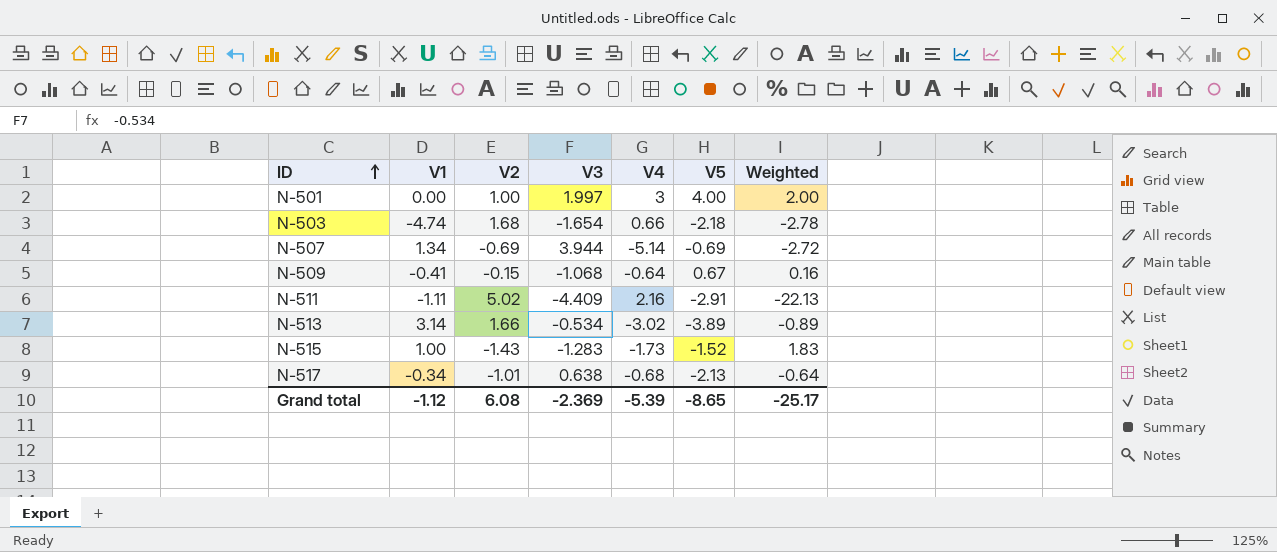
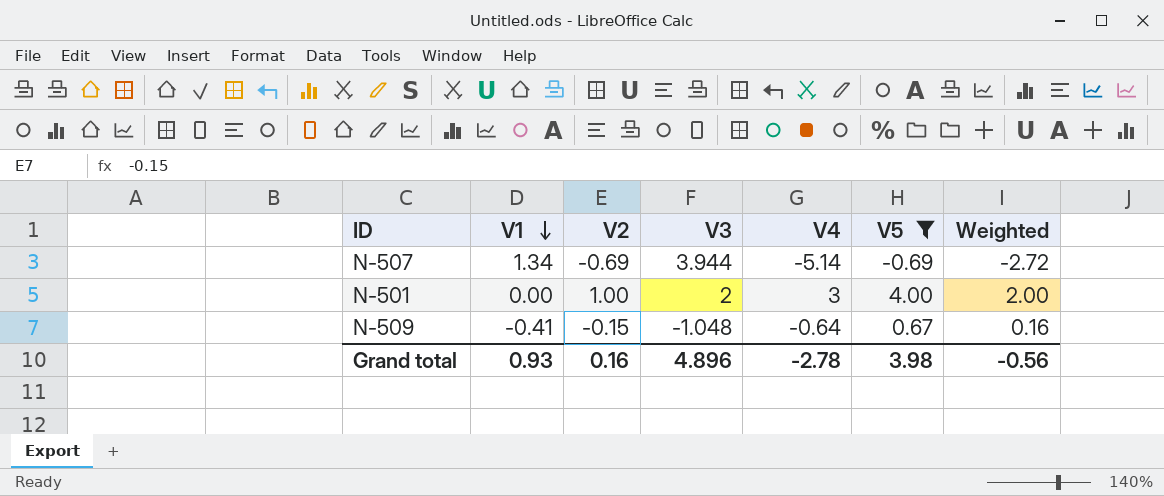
filter: none -> V5 >= -0.69
row order: ID ascending -> V1 descending
N-501 | V3: 1.997 -> 2
N-509 | V3: -1.068 -> -1.048
Grand total | V1: -1.12 -> 0.93
Grand total | V2: 6.08 -> 0.16
Grand total | V3: -2.369 -> 4.896
Grand total | V4: -5.39 -> -2.78
Grand total | V5: -8.65 -> 3.98
Grand total | Weighted: -25.17 -> -0.56

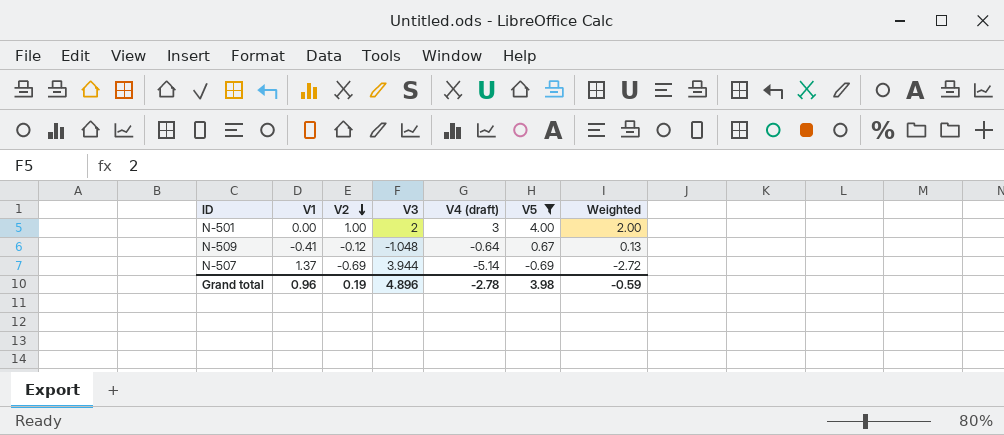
row order: V1 descending -> V2 descending
column name: V4 -> V4 (draft)
N-509 | V2: -0.15 -> -0.12
N-509 | Weighted: 0.16 -> 0.13
N-507 | V1: 1.34 -> 1.37
Grand total | V1: 0.93 -> 0.96
Grand total | V2: 0.16 -> 0.19
Grand total | Weighted: -0.56 -> -0.59

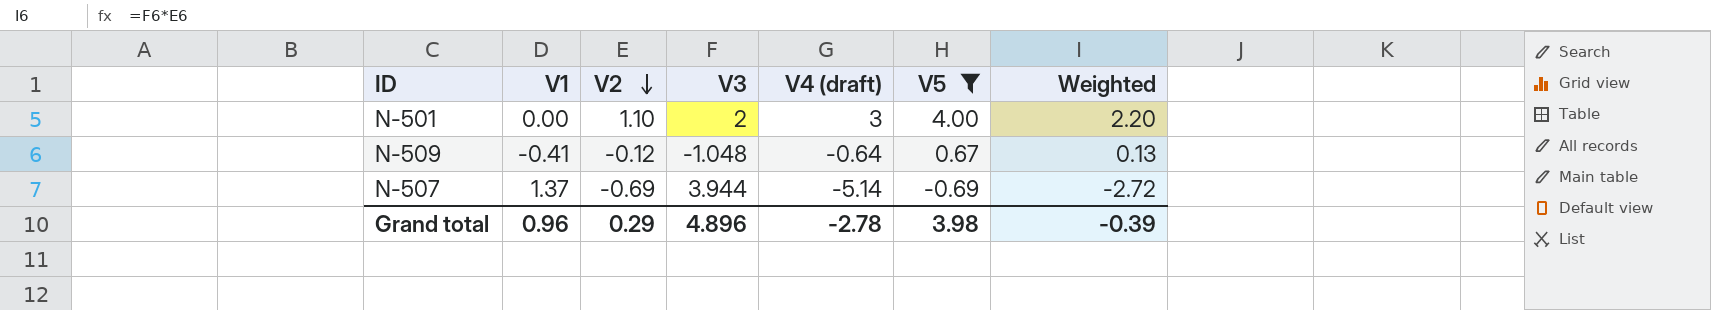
N-501 | V2: 1.00 -> 1.10
N-501 | Weighted: 2.00 -> 2.20
Grand total | V2: 0.19 -> 0.29
Grand total | Weighted: -0.59 -> -0.39

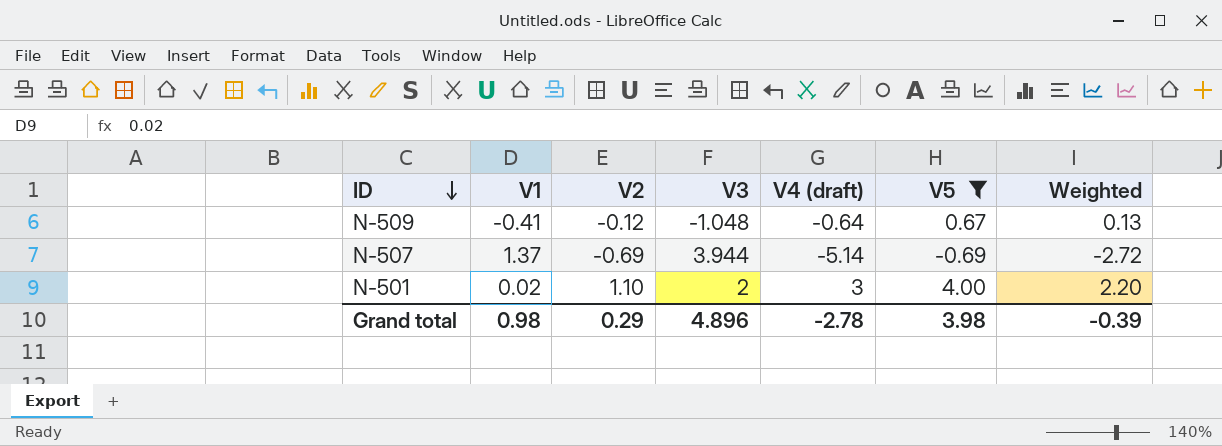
row order: V2 descending -> ID descending
N-501 | V1: 0.00 -> 0.02
Grand total | V1: 0.96 -> 0.98

